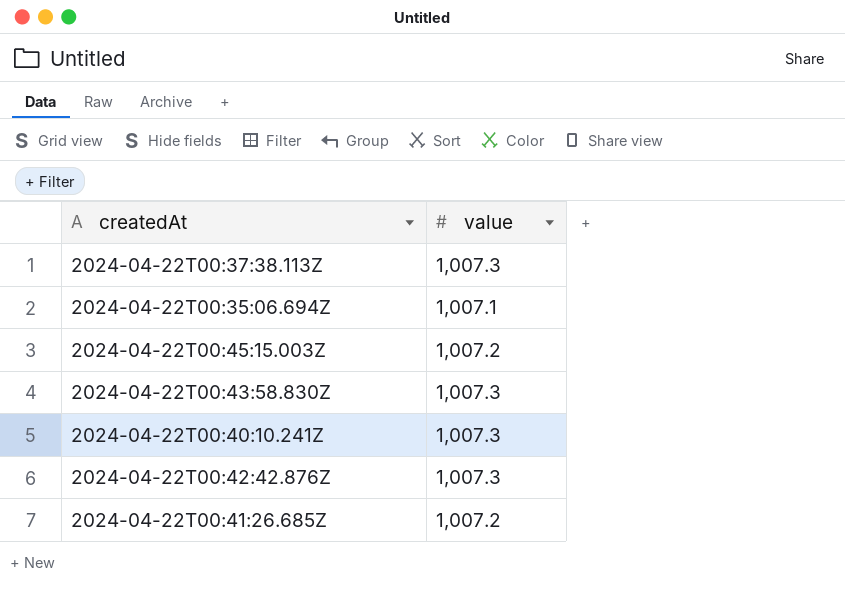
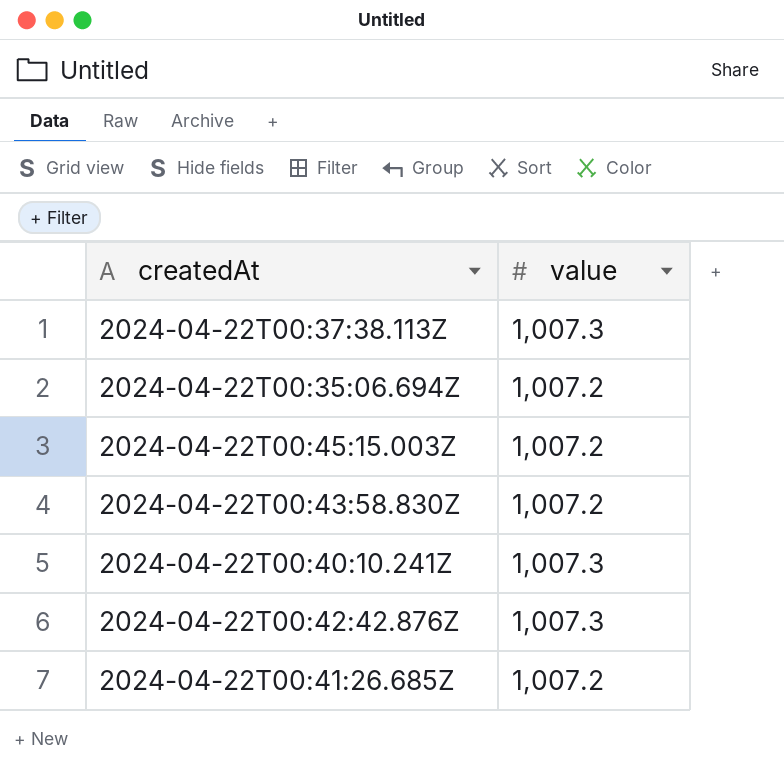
2024-04-22T00:35:06.694Z | value: 1,007.1 -> 1,007.2
2024-04-22T00:43:58.830Z | value: 1,007.3 -> 1,007.2

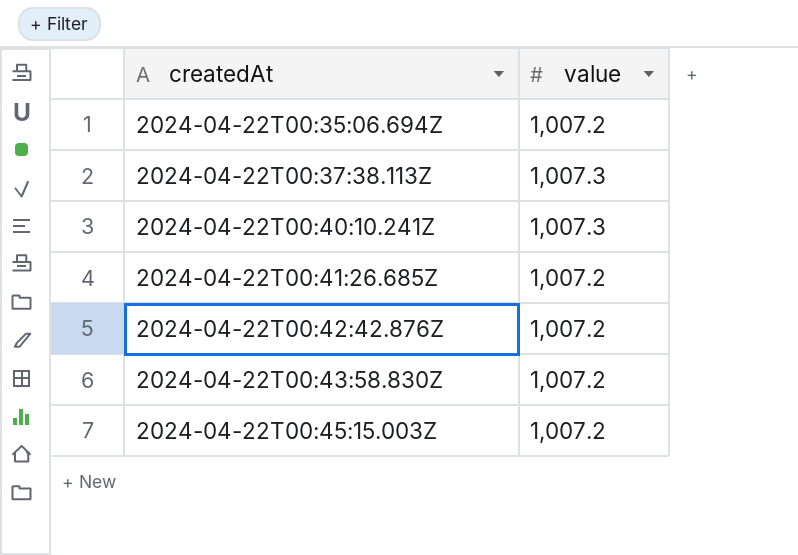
row order: none -> createdAt ascending
2024-04-22T00:42:42.876Z | value: 1,007.3 -> 1,007.2

